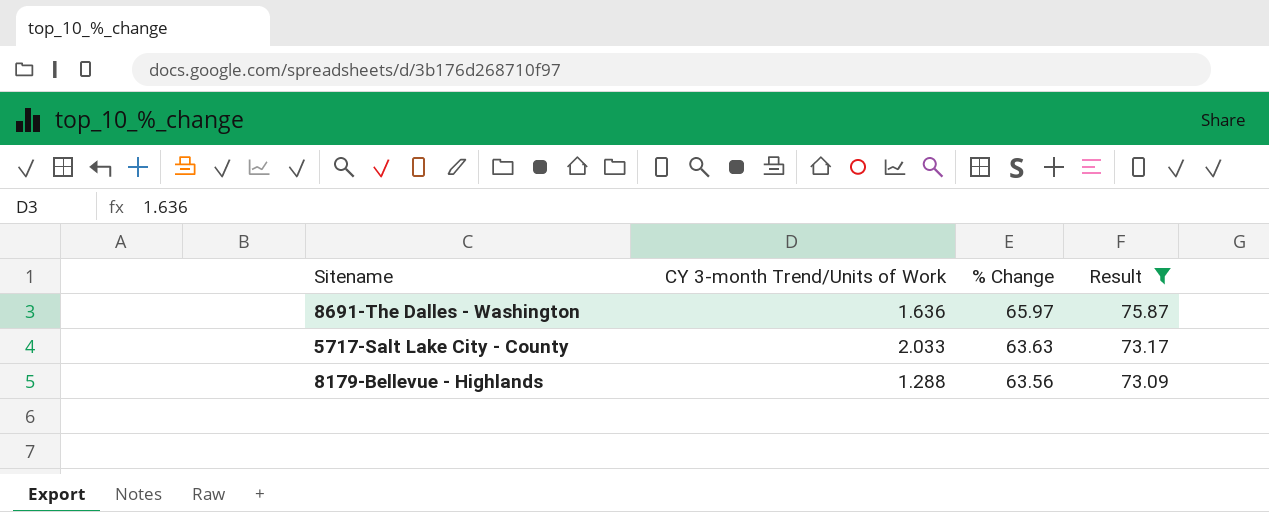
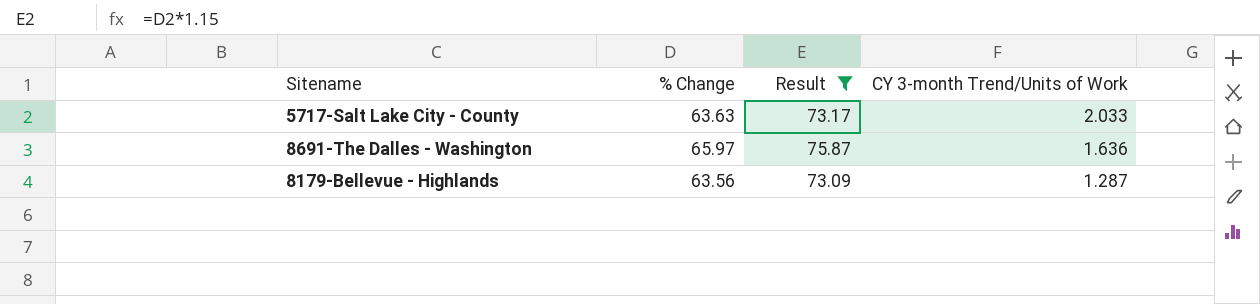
row order: % Change descending -> CY 3-month Trend/Units of Work descending
column CY 3-month Trend/Units of Work | position: 2 -> 4
8179-Bellevue - Highlands | CY 3-month Trend/Units of Work: 1.288 -> 1.287

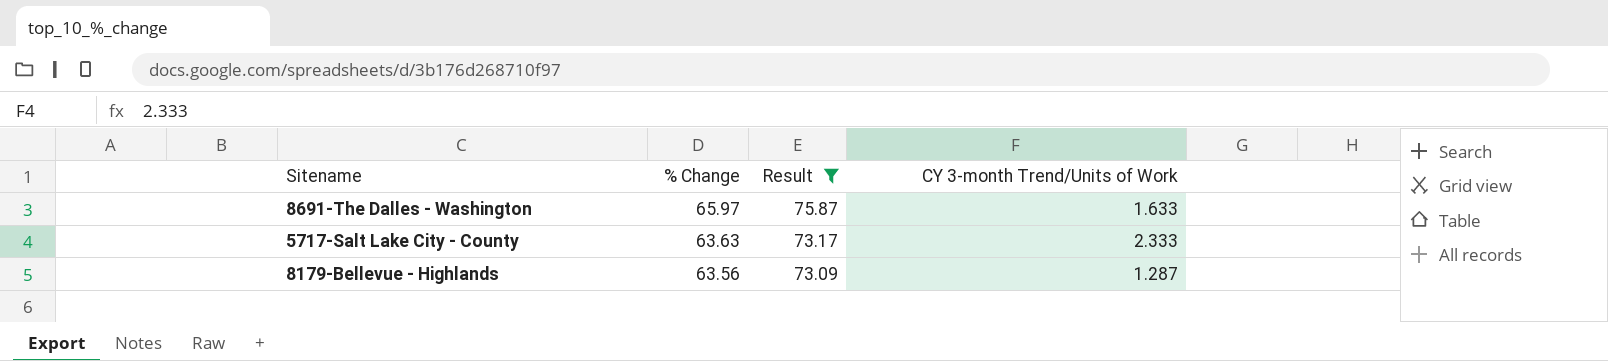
row order: CY 3-month Trend/Units of Work descending -> % Change descending
8691-The Dalles - Washington | CY 3-month Trend/Units of Work: 1.636 -> 1.633
5717-Salt Lake City - County | CY 3-month Trend/Units of Work: 2.033 -> 2.333

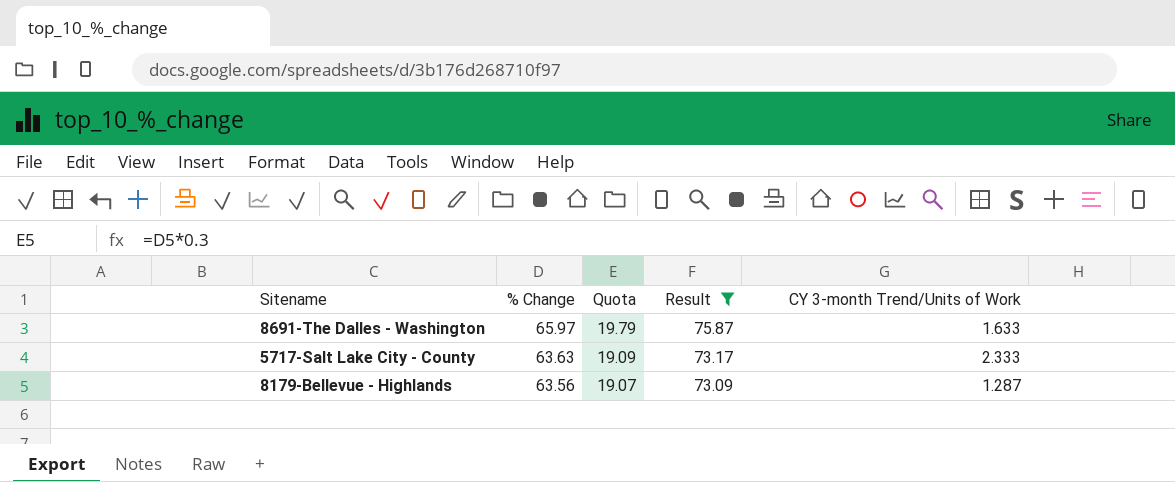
column Quota | formula: none -> [% Change] * 0.3

